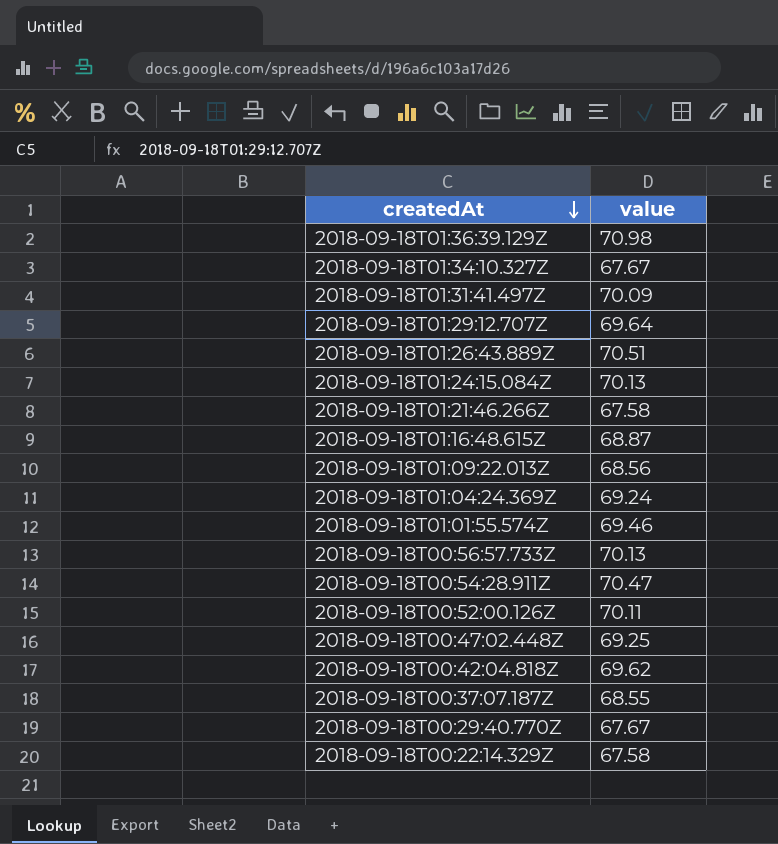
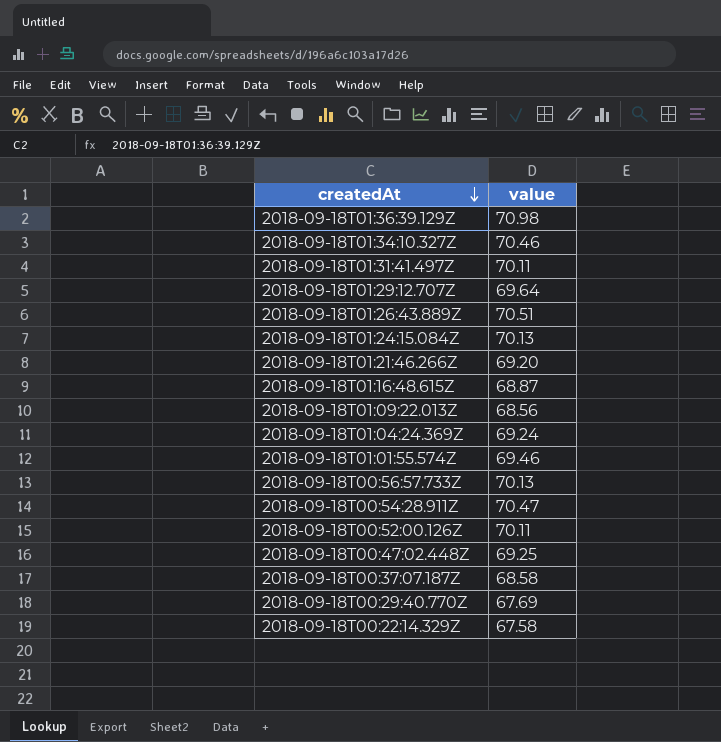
row 2018-09-18T00:42:04.818Z: 69.62 -> none
2018-09-18T01:34:10.327Z | value: 67.67 -> 70.46
2018-09-18T01:31:41.497Z | value: 70.09 -> 70.11
2018-09-18T01:21:46.266Z | value: 67.58 -> 69.20
2018-09-18T00:37:07.187Z | value: 68.55 -> 68.58
2018-09-18T00:29:40.770Z | value: 67.67 -> 67.69

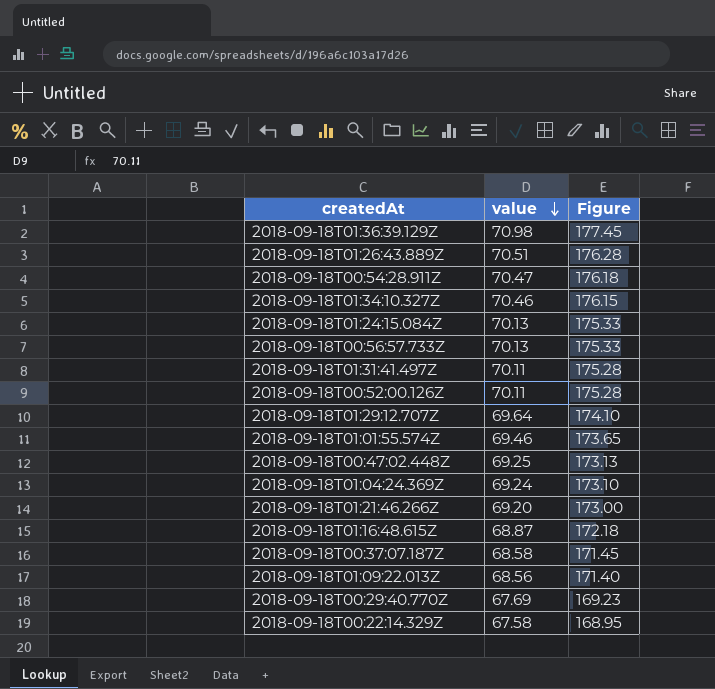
row order: createdAt descending -> value descending
column Figure | formula: none -> [value] * 2.5

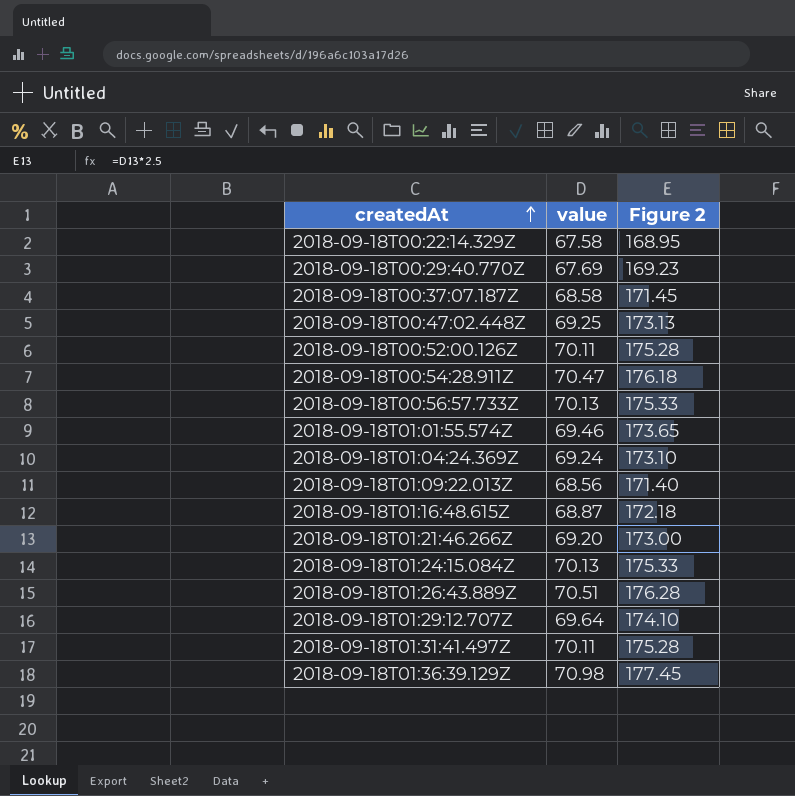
row order: value descending -> createdAt ascending
column name: Figure -> Figure 2
row 2018-09-18T01:34:10.327Z: 70.46 | 176.15 -> none

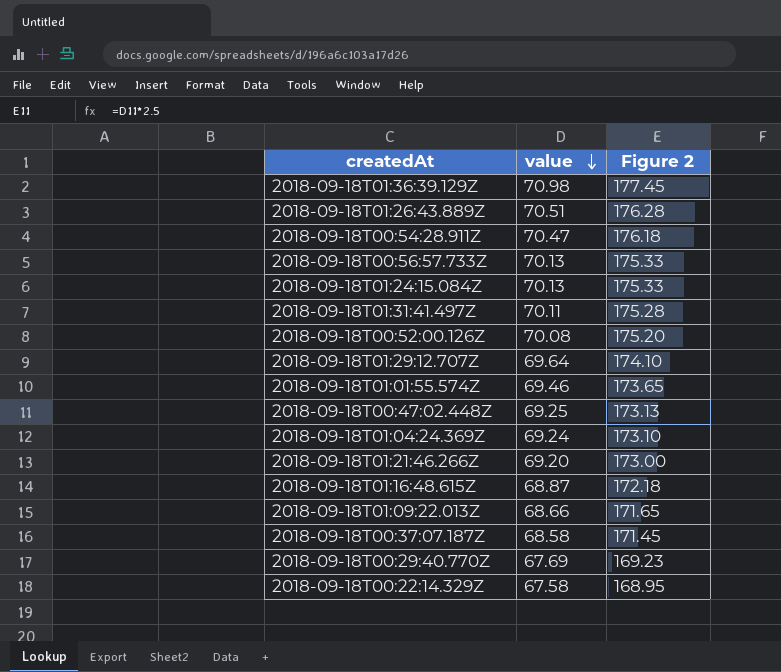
row order: createdAt ascending -> value descending
2018-09-18T00:52:00.126Z | value: 70.11 -> 70.08
2018-09-18T00:52:00.126Z | Figure 2: 175.28 -> 175.20
2018-09-18T01:09:22.013Z | value: 68.56 -> 68.66
2018-09-18T01:09:22.013Z | Figure 2: 171.40 -> 171.65

